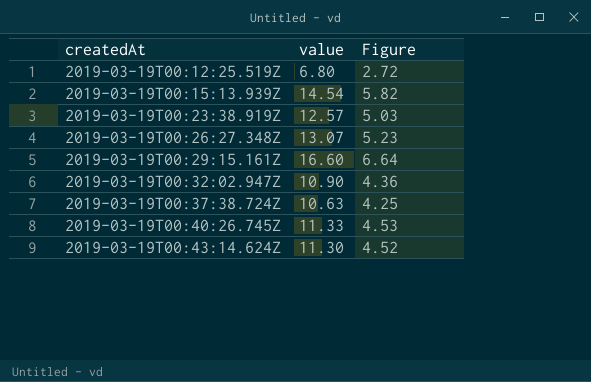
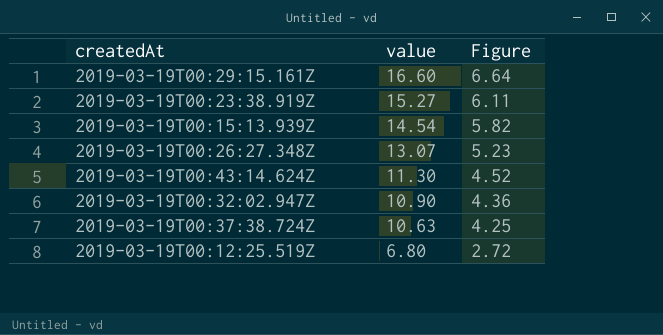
row order: createdAt ascending -> value descending
row 2019-03-19T00:40:26.745Z: 11.33 | 4.53 -> none
2019-03-19T00:23:38.919Z | value: 12.57 -> 15.27
2019-03-19T00:23:38.919Z | Figure: 5.03 -> 6.11

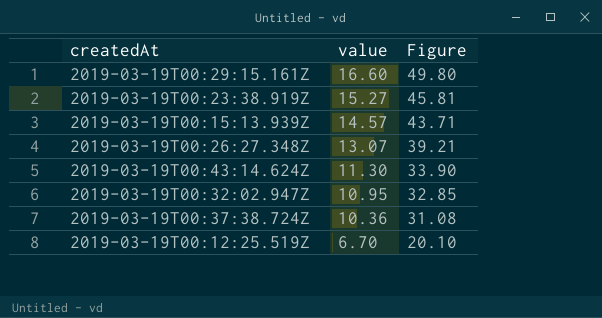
column Figure | formula: [value] * 0.4 -> [value] * 3
2019-03-19T00:15:13.939Z | value: 14.54 -> 14.57
2019-03-19T00:32:02.947Z | value: 10.90 -> 10.95
2019-03-19T00:37:38.724Z | value: 10.63 -> 10.36
2019-03-19T00:12:25.519Z | value: 6.80 -> 6.70

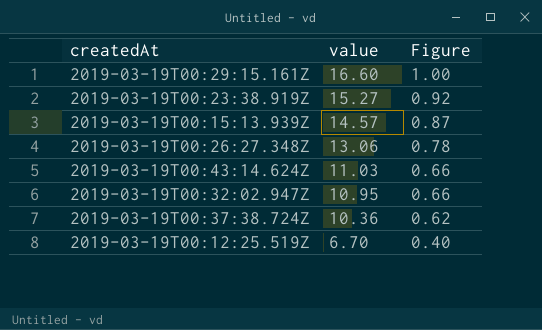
column Figure | formula: [value] * 3 -> [value] * 0.06
2019-03-19T00:26:27.348Z | value: 13.07 -> 13.06
2019-03-19T00:43:14.624Z | value: 11.30 -> 11.03

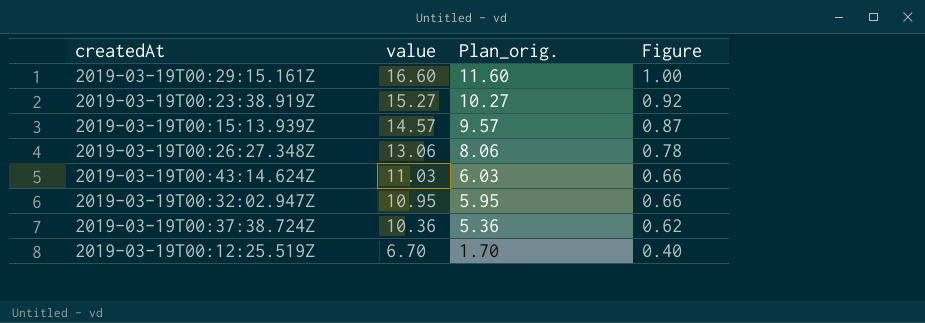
column Plan_orig. | formula: none -> [value] - 5

